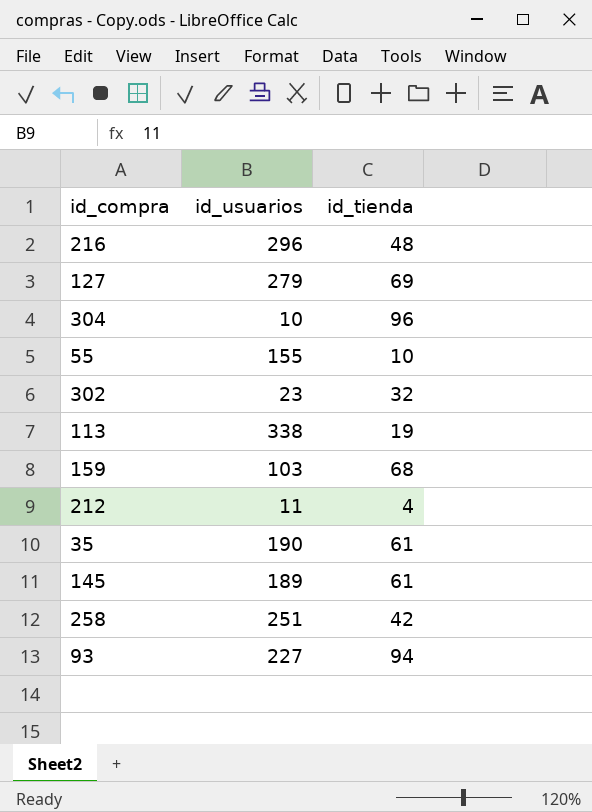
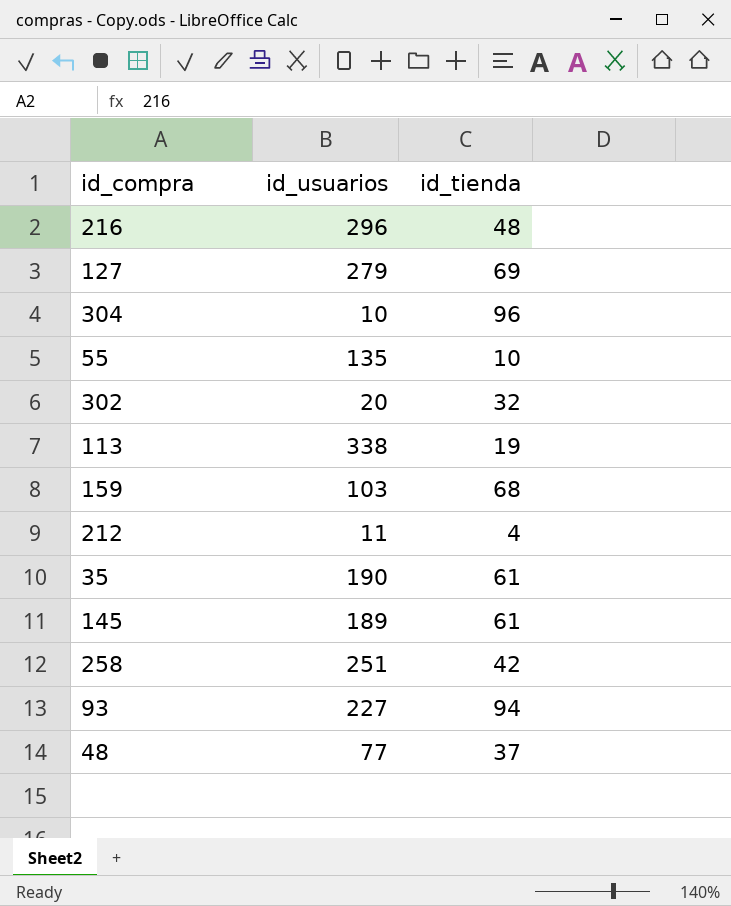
55 | id_usuarios: 155 -> 135
302 | id_usuarios: 23 -> 20
row 48: none -> 77 | 37

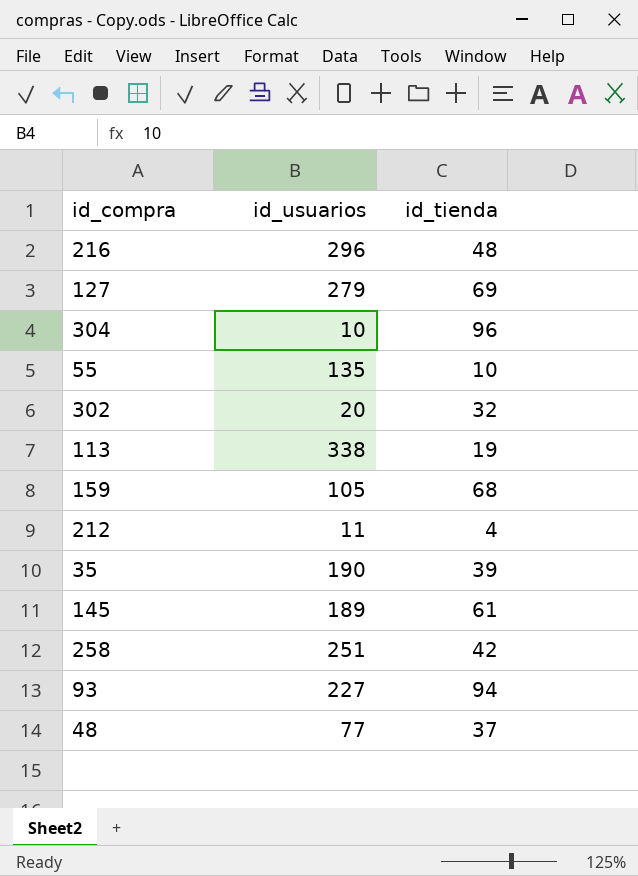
159 | id_usuarios: 103 -> 105
35 | id_tienda: 61 -> 39

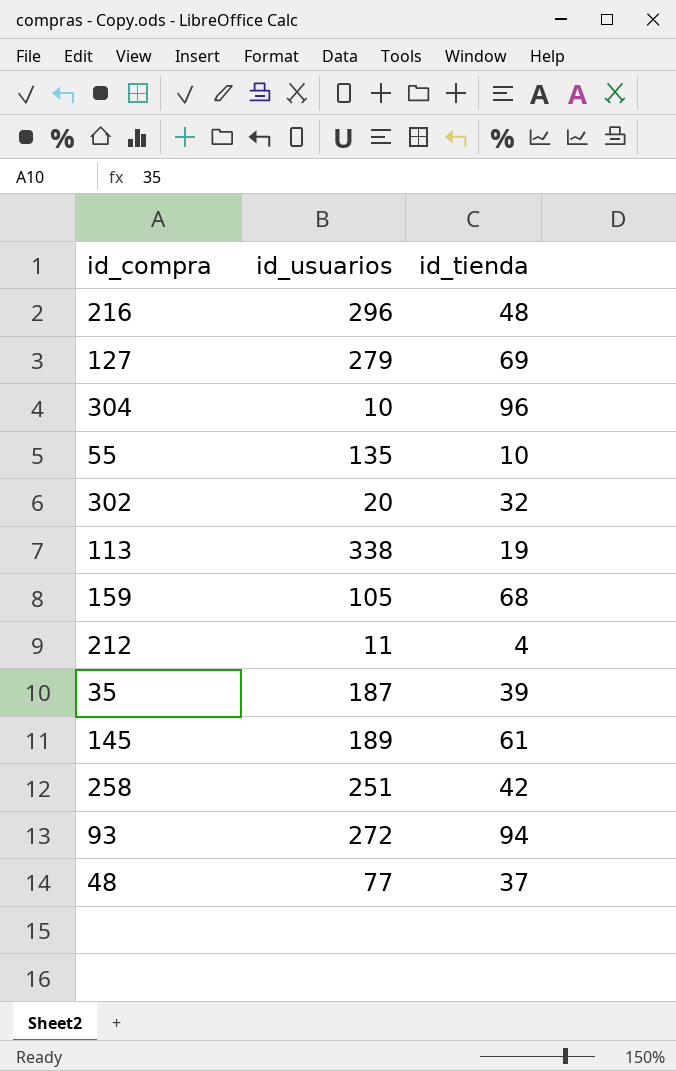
35 | id_usuarios: 190 -> 187
93 | id_usuarios: 227 -> 272

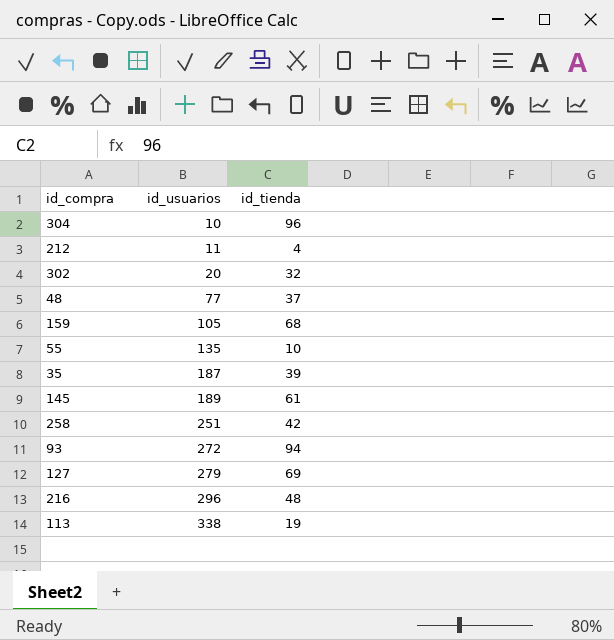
row order: none -> id_usuarios ascending

